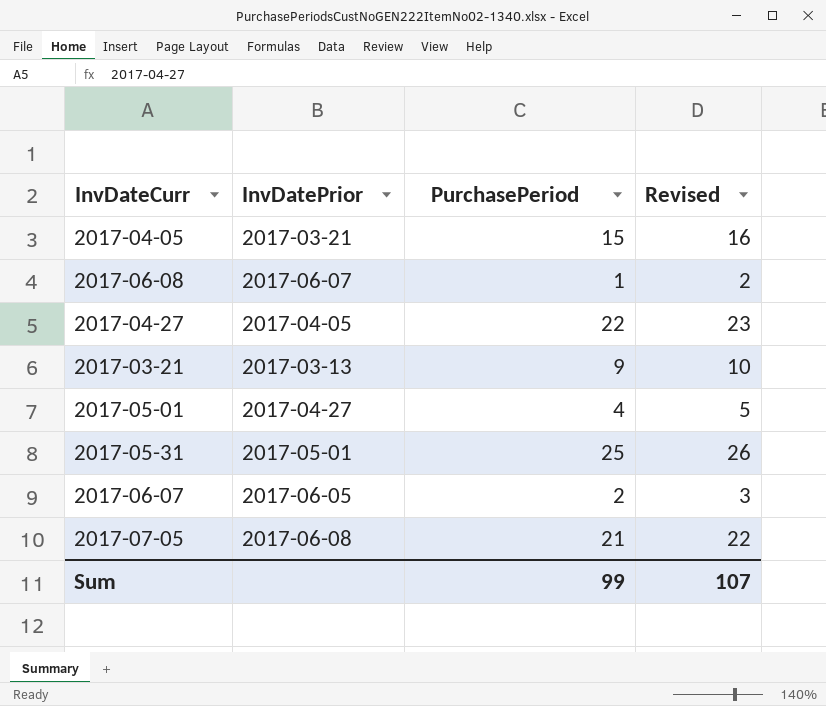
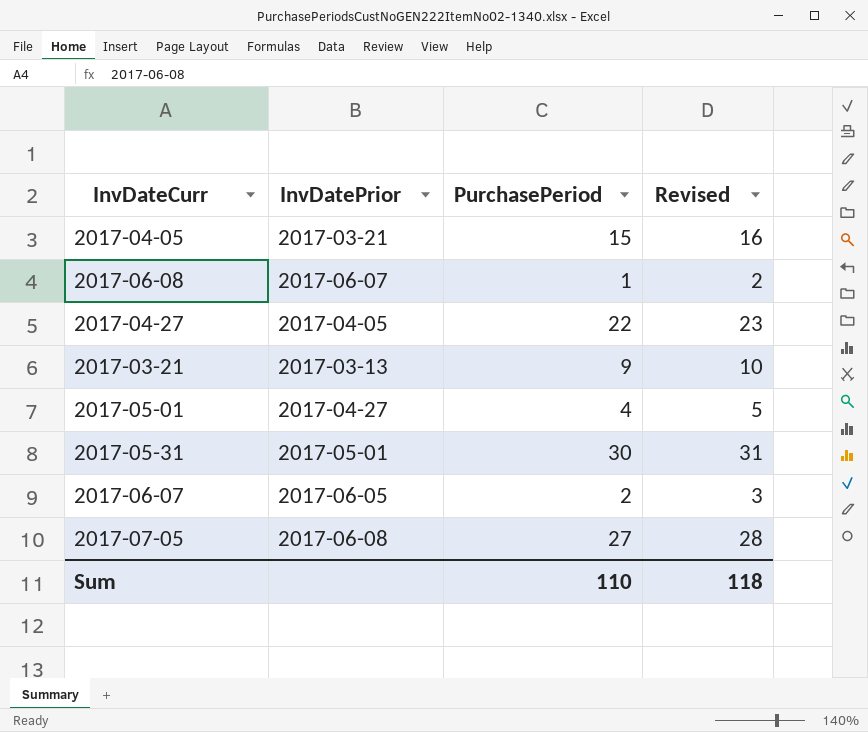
2017-05-31 | PurchasePeriod: 25 -> 30
2017-05-31 | Revised: 26 -> 31
2017-07-05 | PurchasePeriod: 21 -> 27
2017-07-05 | Revised: 22 -> 28
Sum | PurchasePeriod: 99 -> 110
Sum | Revised: 107 -> 118

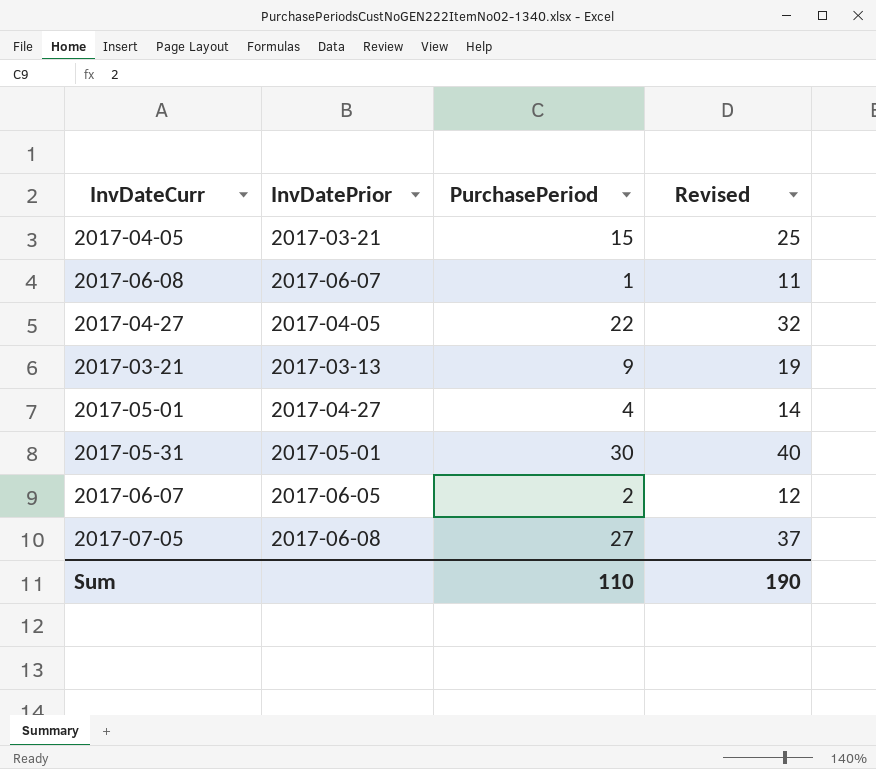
column Revised | formula: [PurchasePeriod] + 1 -> [PurchasePeriod] + 10
Sum | Revised: 118 -> 190

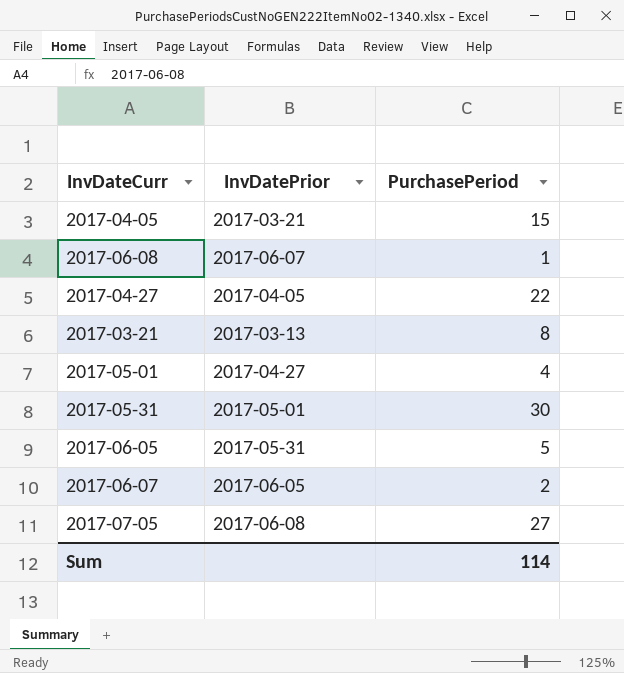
column Revised | formula: [PurchasePeriod] + 10 -> none
2017-03-21 | PurchasePeriod: 9 -> 8
row 2017-06-05: none -> 2017-05-31 | 5
Sum | PurchasePeriod: 110 -> 114

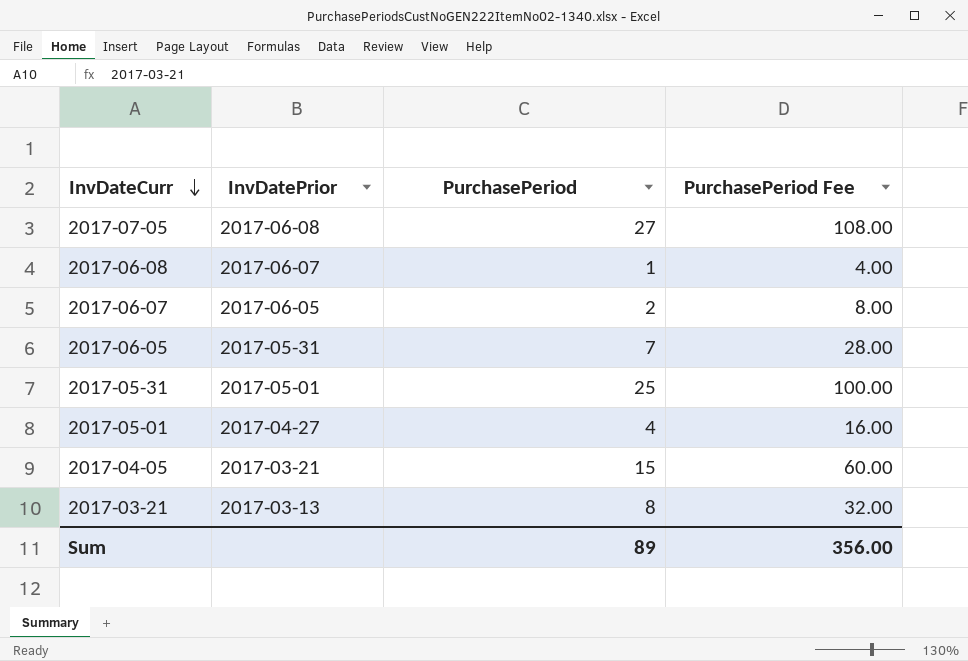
row order: none -> InvDateCurr descending
column PurchasePeriod Fee | formula: none -> [PurchasePeriod] * 4
row 2017-04-27: 2017-04-05 | 22 -> none
2017-06-05 | PurchasePeriod: 5 -> 7
2017-05-31 | PurchasePeriod: 30 -> 25
Sum | PurchasePeriod: 114 -> 89

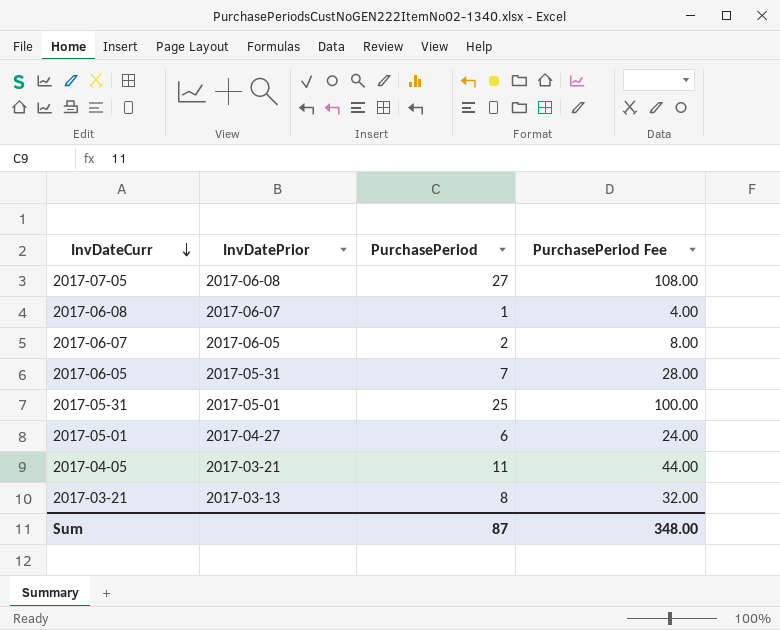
2017-05-01 | PurchasePeriod: 4 -> 6
2017-05-01 | PurchasePeriod Fee: 16.00 -> 24.00
2017-04-05 | PurchasePeriod: 15 -> 11
2017-04-05 | PurchasePeriod Fee: 60.00 -> 44.00
Sum | PurchasePeriod: 89 -> 87
Sum | PurchasePeriod Fee: 356.00 -> 348.00

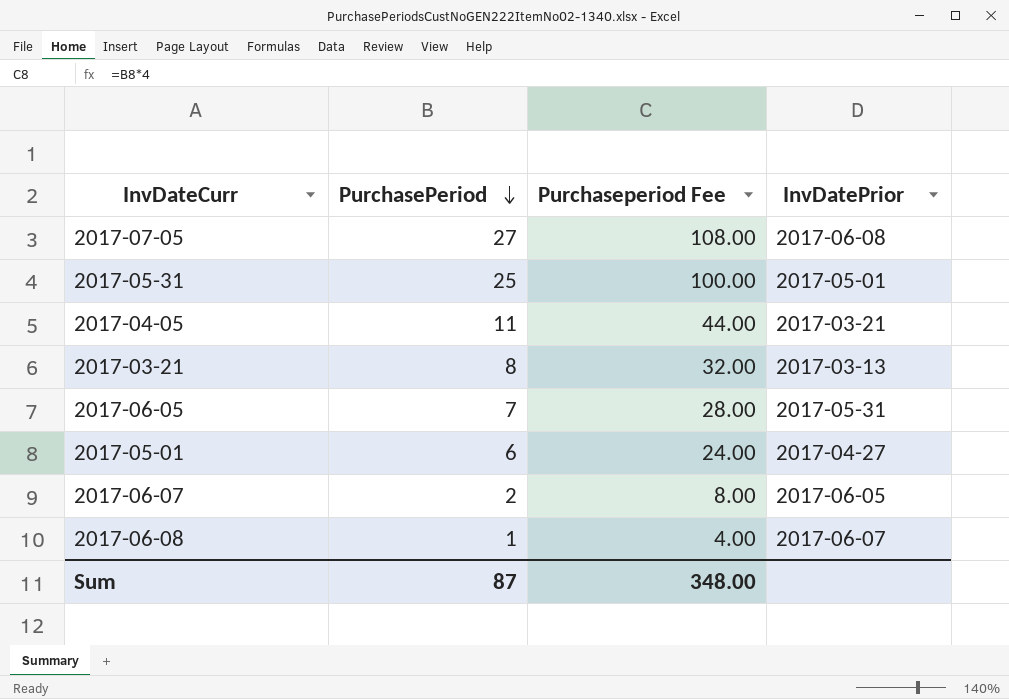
row order: InvDateCurr descending -> PurchasePeriod descending
column name: PurchasePeriod Fee -> Purchaseperiod Fee
column InvDatePrior | position: 2 -> 4

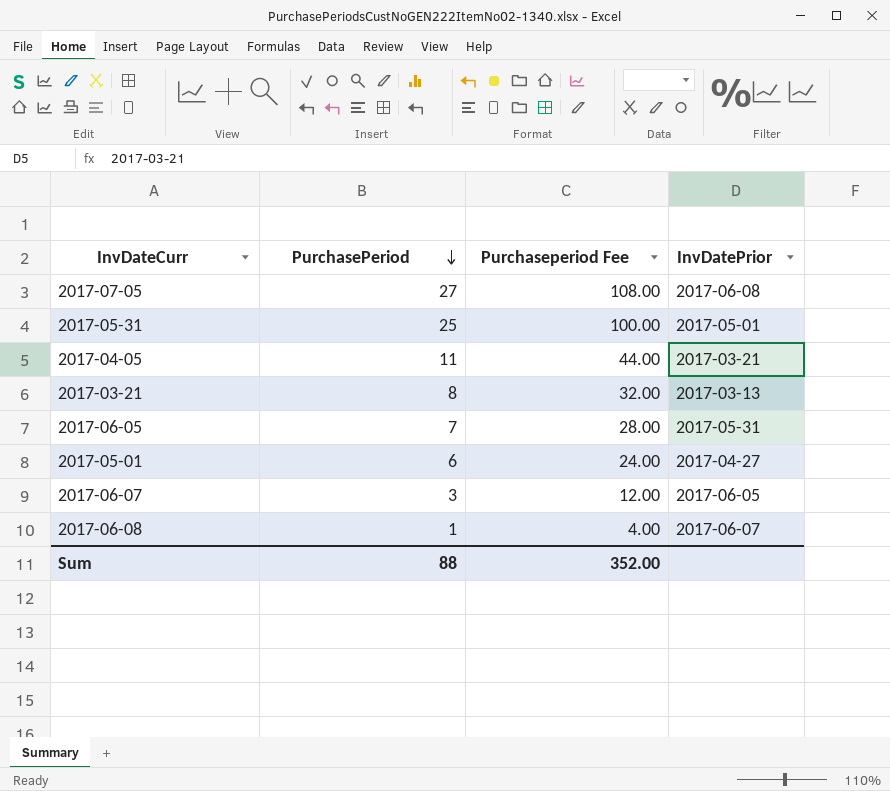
2017-06-07 | PurchasePeriod: 2 -> 3
2017-06-07 | Purchaseperiod Fee: 8.00 -> 12.00
Sum | PurchasePeriod: 87 -> 88
Sum | Purchaseperiod Fee: 348.00 -> 352.00

